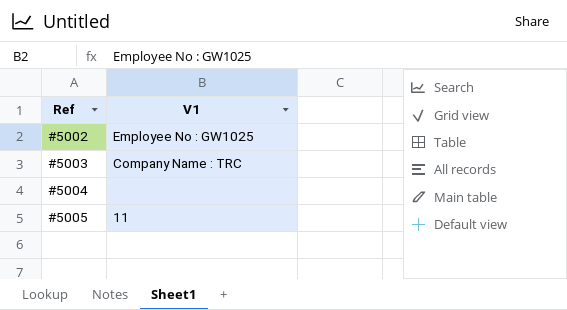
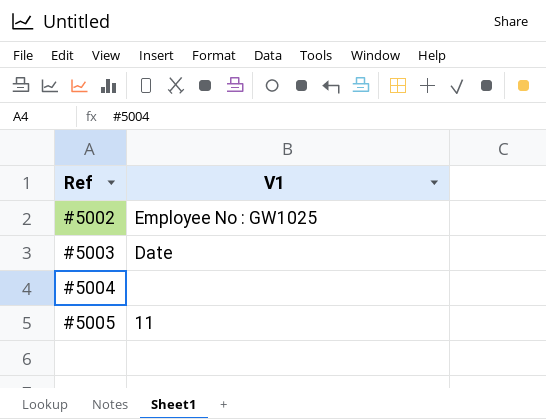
#5003 | V1: Company Name : TRC -> Date

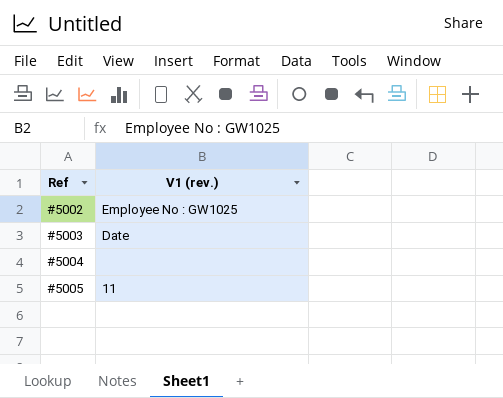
column name: V1 -> V1 (rev.)

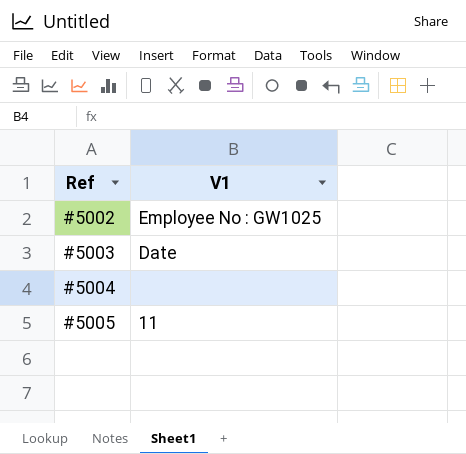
column name: V1 (rev.) -> V1

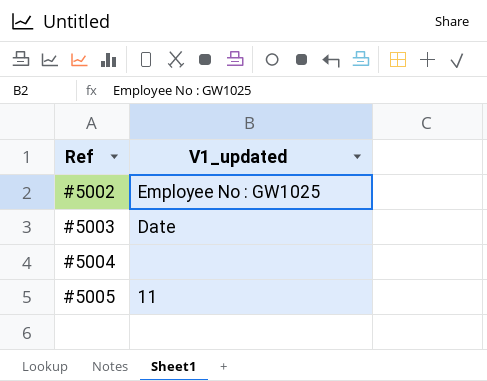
column name: V1 -> V1_updated

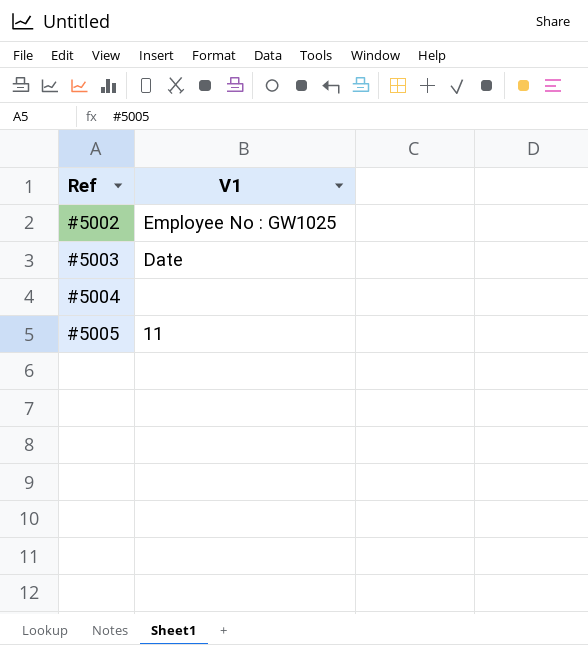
column name: V1_updated -> V1

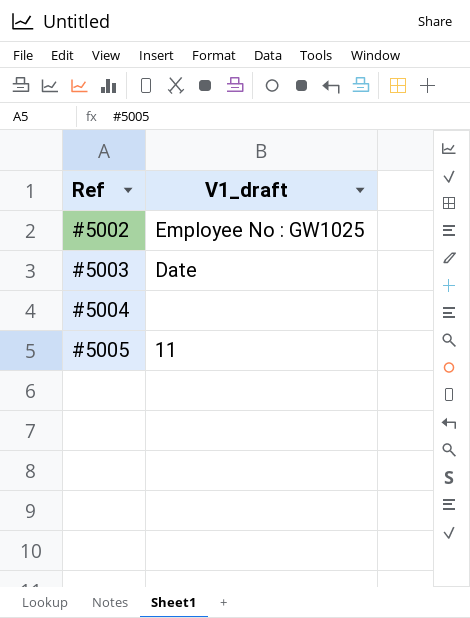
column name: V1 -> V1_draft

